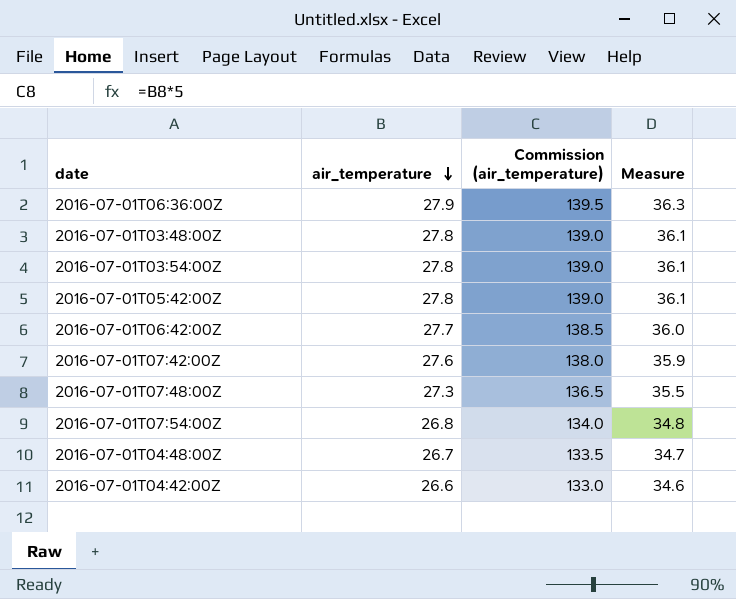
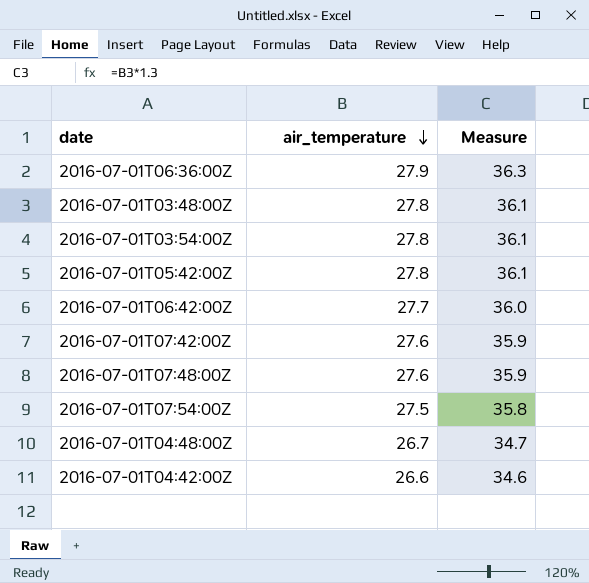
column Commission (air_temperature) | formula: [air_temperature] * 5 -> none
2016-07-01T07:48:00Z | air_temperature: 27.3 -> 27.6
2016-07-01T07:48:00Z | Measure: 35.5 -> 35.9
2016-07-01T07:54:00Z | air_temperature: 26.8 -> 27.5
2016-07-01T07:54:00Z | Measure: 34.8 -> 35.8

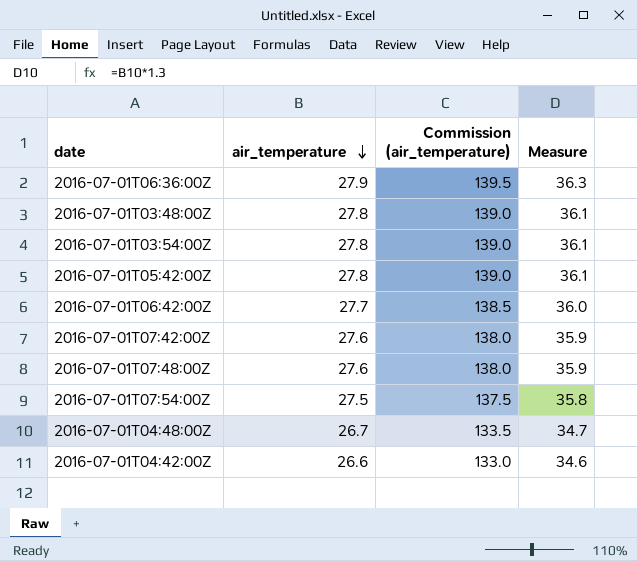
column Commission (air_temperature) | formula: none -> [air_temperature] * 5

